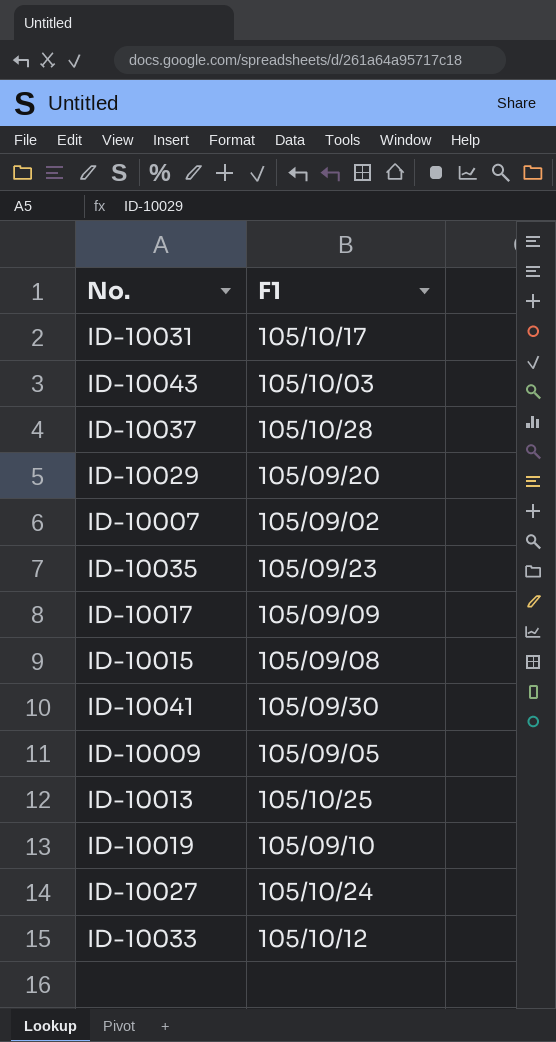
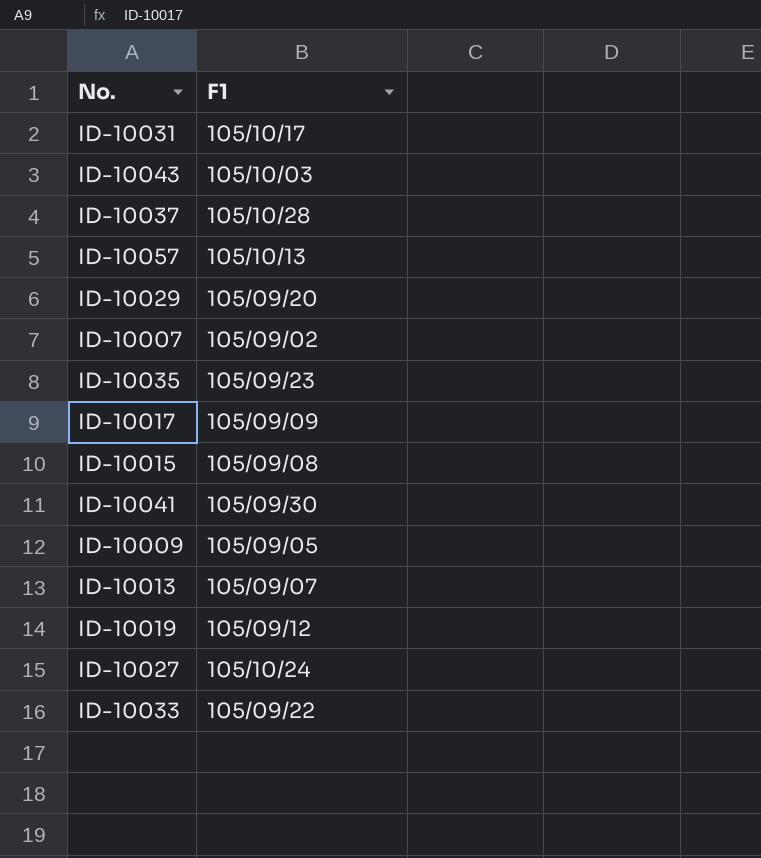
row ID-10057: none -> 105/10/13
ID-10013 | F1: 105/10/25 -> 105/09/07
ID-10019 | F1: 105/09/10 -> 105/09/12
ID-10033 | F1: 105/10/12 -> 105/09/22

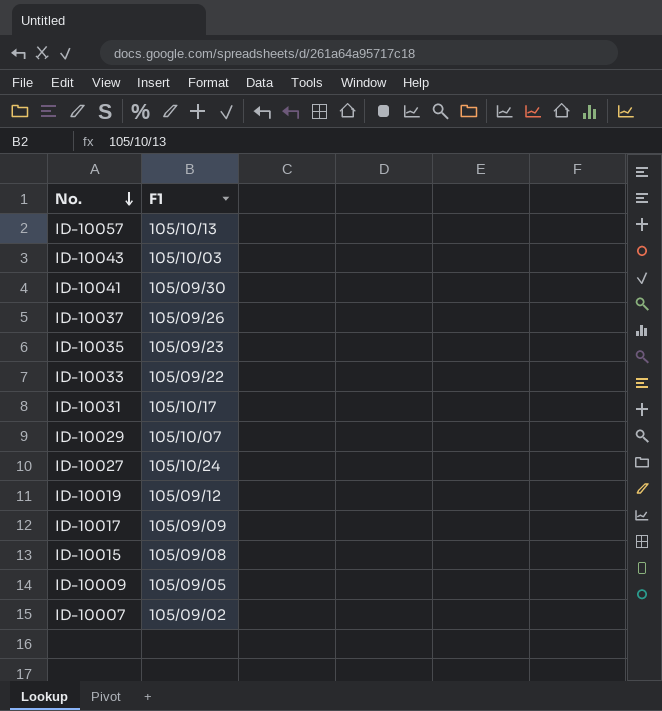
row order: none -> No. descending
row ID-10013: 105/09/07 -> none
ID-10037 | F1: 105/10/28 -> 105/09/26
ID-10029 | F1: 105/09/20 -> 105/10/07

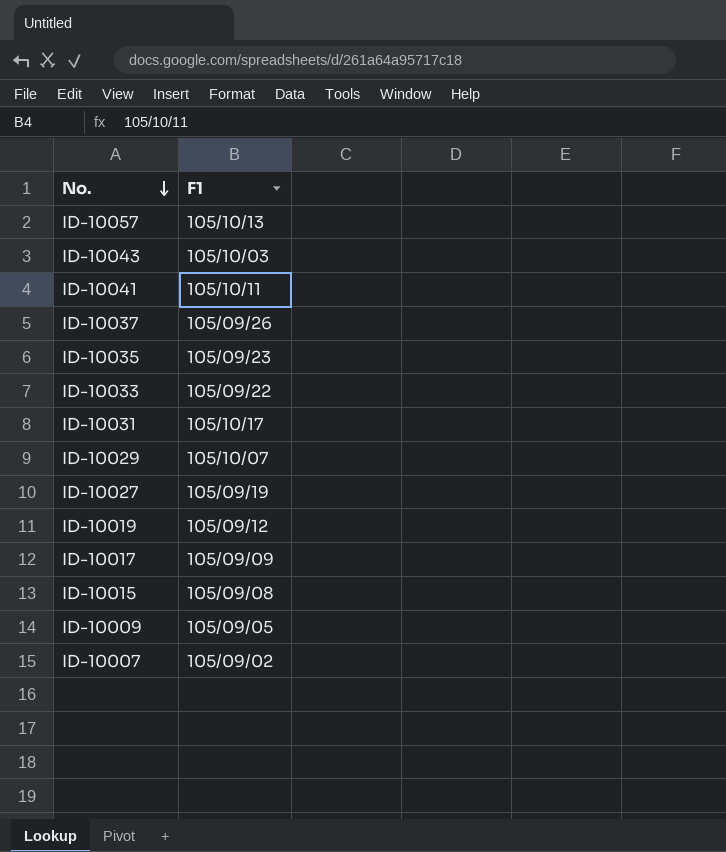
ID-10041 | F1: 105/09/30 -> 105/10/11
ID-10027 | F1: 105/10/24 -> 105/09/19

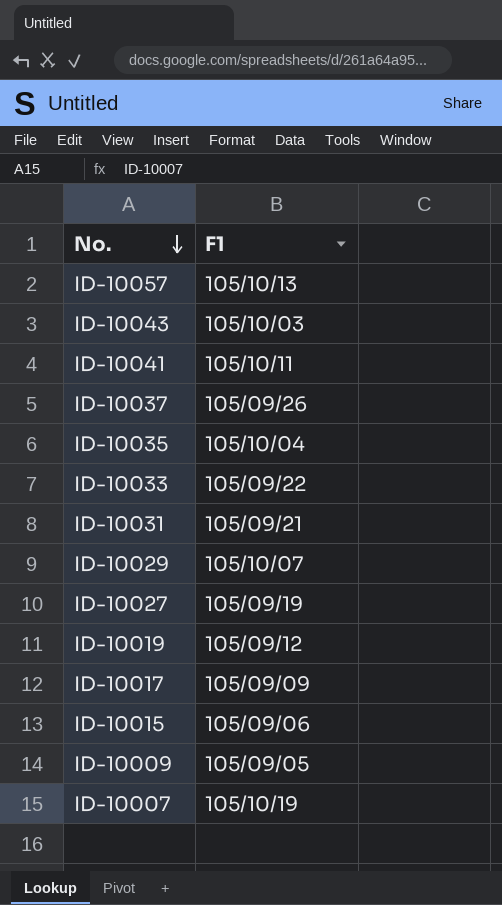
ID-10035 | F1: 105/09/23 -> 105/10/04
ID-10031 | F1: 105/10/17 -> 105/09/21
ID-10015 | F1: 105/09/08 -> 105/09/06
ID-10007 | F1: 105/09/02 -> 105/10/19

